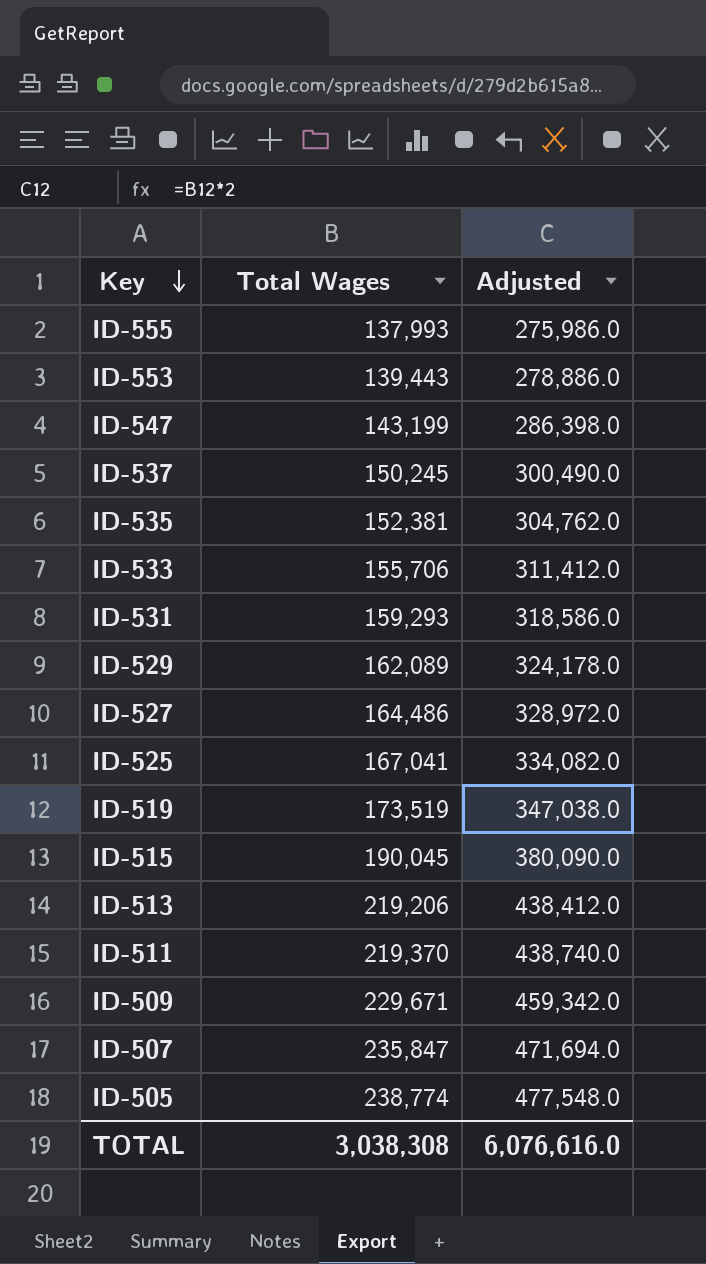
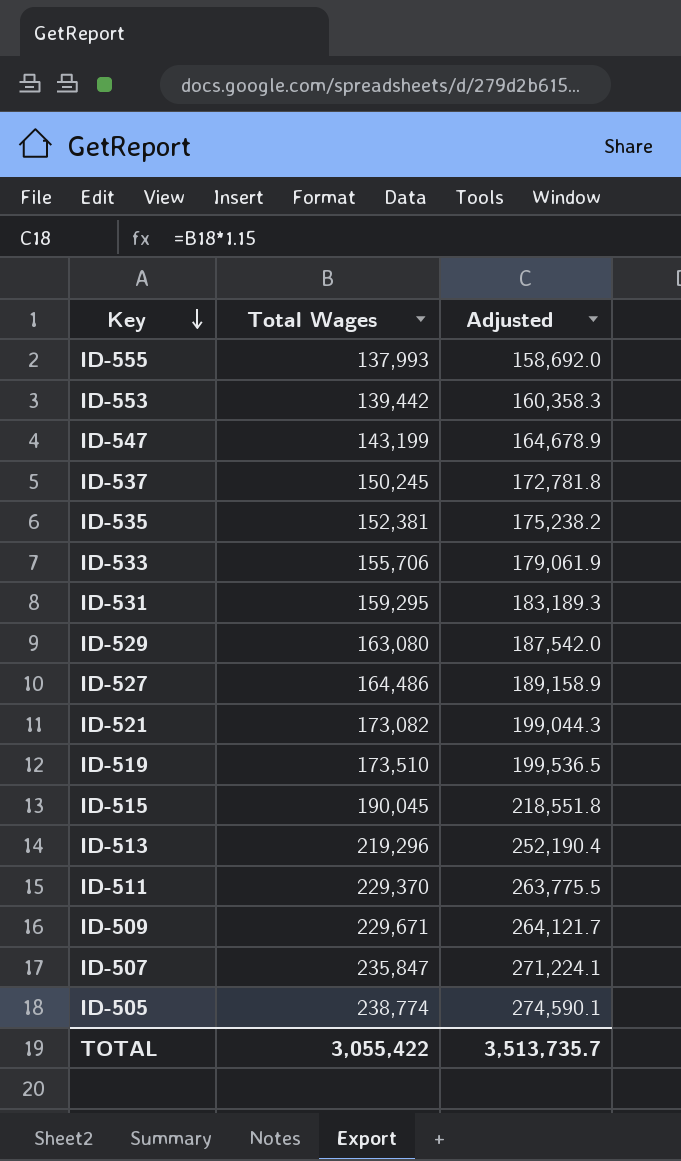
column Adjusted | formula: [Total Wages] * 2 -> [Total Wages] * 1.15
row ID-525: 167,041 | 334,082.0 -> none
ID-553 | Total Wages: 139,443 -> 139,442
ID-531 | Total Wages: 159,293 -> 159,295
ID-529 | Total Wages: 162,089 -> 163,080
row ID-521: none -> 173,082 | 199,044.3
ID-519 | Total Wages: 173,519 -> 173,510
ID-513 | Total Wages: 219,206 -> 219,296
ID-511 | Total Wages: 219,370 -> 229,370
TOTAL | Total Wages: 3,038,308 -> 3,055,422
TOTAL | Adjusted: 6,076,616.0 -> 3,513,735.7

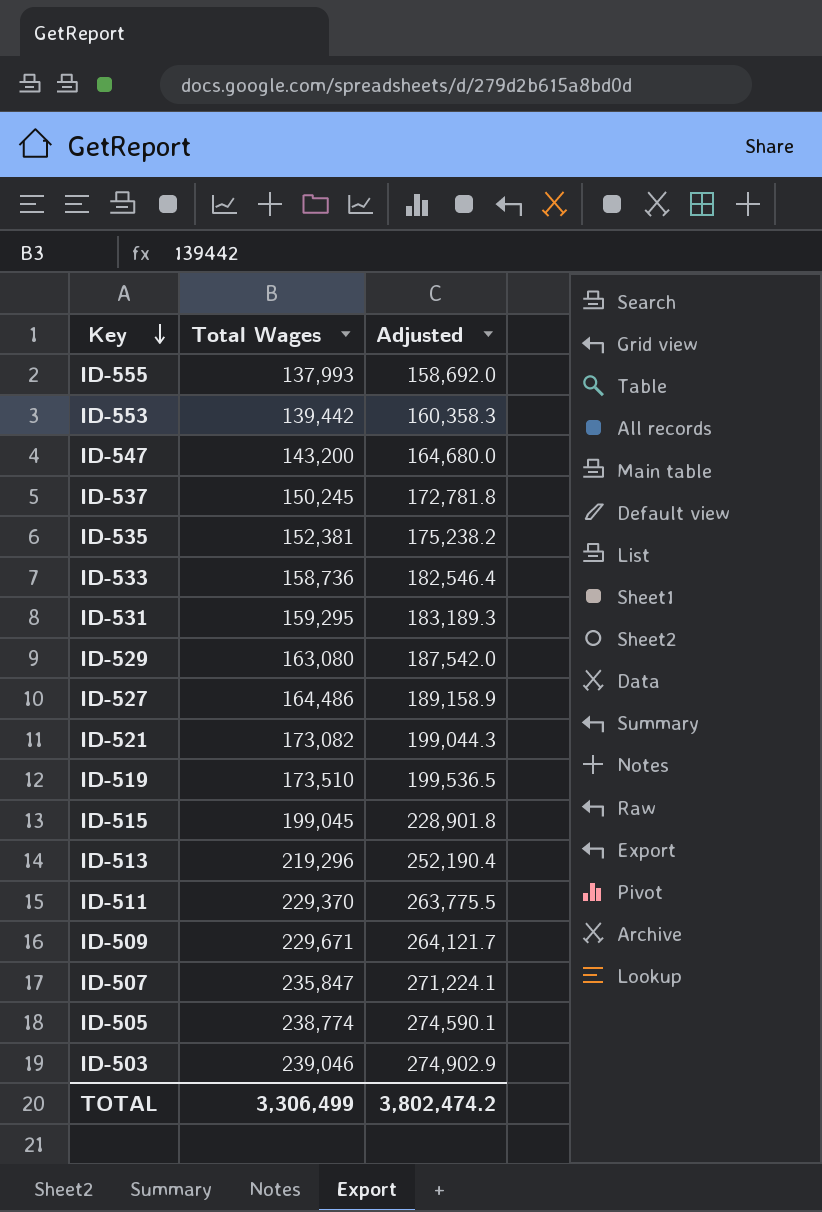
ID-547 | Total Wages: 143,199 -> 143,200
ID-547 | Adjusted: 164,678.9 -> 164,680.0
ID-533 | Total Wages: 155,706 -> 158,736
ID-533 | Adjusted: 179,061.9 -> 182,546.4
ID-515 | Total Wages: 190,045 -> 199,045
ID-515 | Adjusted: 218,551.8 -> 228,901.8
row ID-503: none -> 239,046 | 274,902.9
TOTAL | Total Wages: 3,055,422 -> 3,306,499
TOTAL | Adjusted: 3,513,735.7 -> 3,802,474.2

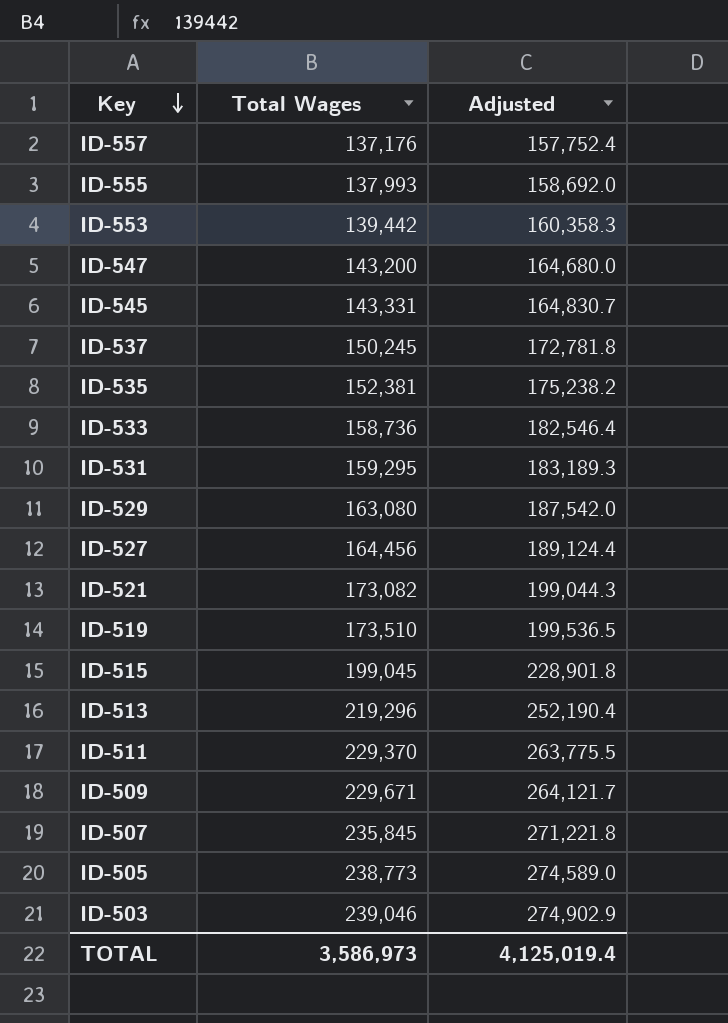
row ID-557: none -> 137,176 | 157,752.4
row ID-545: none -> 143,331 | 164,830.7
ID-527 | Total Wages: 164,486 -> 164,456
ID-527 | Adjusted: 189,158.9 -> 189,124.4
ID-507 | Total Wages: 235,847 -> 235,845
ID-507 | Adjusted: 271,224.1 -> 271,221.8
ID-505 | Total Wages: 238,774 -> 238,773
ID-505 | Adjusted: 274,590.1 -> 274,589.0
TOTAL | Total Wages: 3,306,499 -> 3,586,973
TOTAL | Adjusted: 3,802,474.2 -> 4,125,019.4

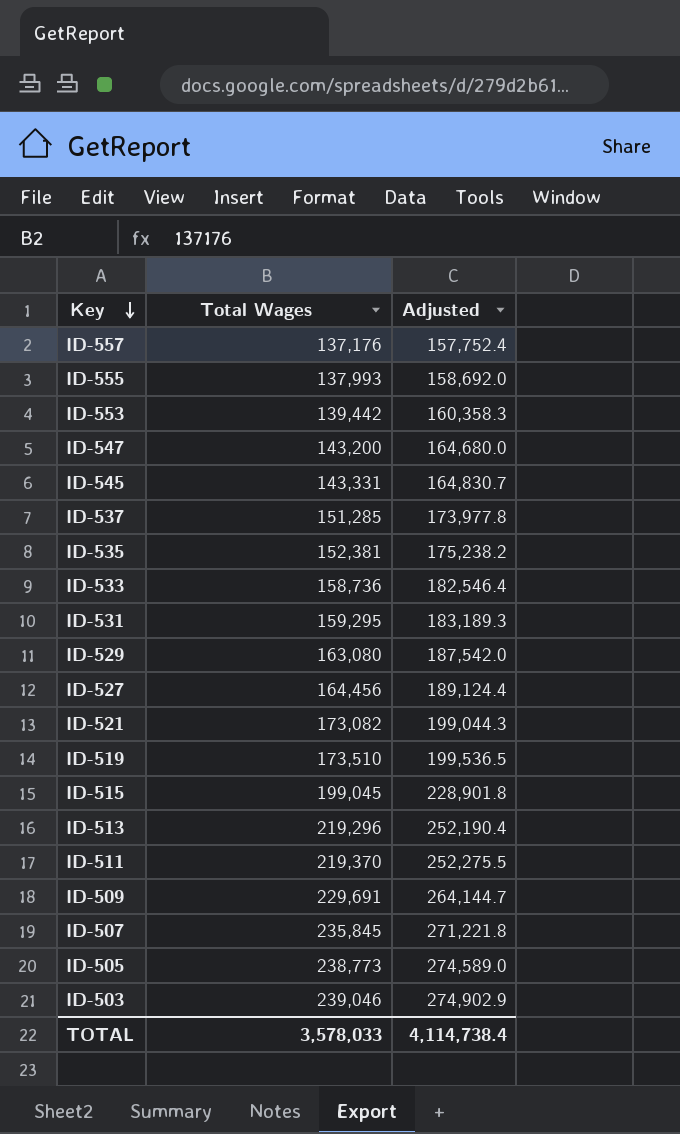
ID-537 | Total Wages: 150,245 -> 151,285
ID-537 | Adjusted: 172,781.8 -> 173,977.8
ID-511 | Total Wages: 229,370 -> 219,370
ID-511 | Adjusted: 263,775.5 -> 252,275.5
ID-509 | Total Wages: 229,671 -> 229,691
ID-509 | Adjusted: 264,121.7 -> 264,144.7
TOTAL | Total Wages: 3,586,973 -> 3,578,033
TOTAL | Adjusted: 4,125,019.4 -> 4,114,738.4

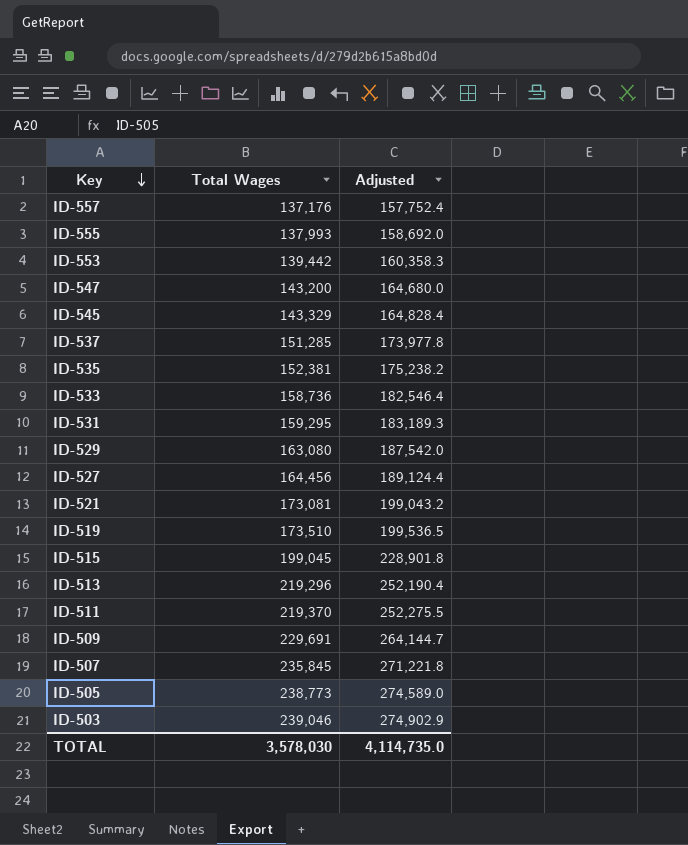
ID-545 | Total Wages: 143,331 -> 143,329
ID-545 | Adjusted: 164,830.7 -> 164,828.4
ID-521 | Total Wages: 173,082 -> 173,081
ID-521 | Adjusted: 199,044.3 -> 199,043.2
TOTAL | Total Wages: 3,578,033 -> 3,578,030
TOTAL | Adjusted: 4,114,738.4 -> 4,114,735.0

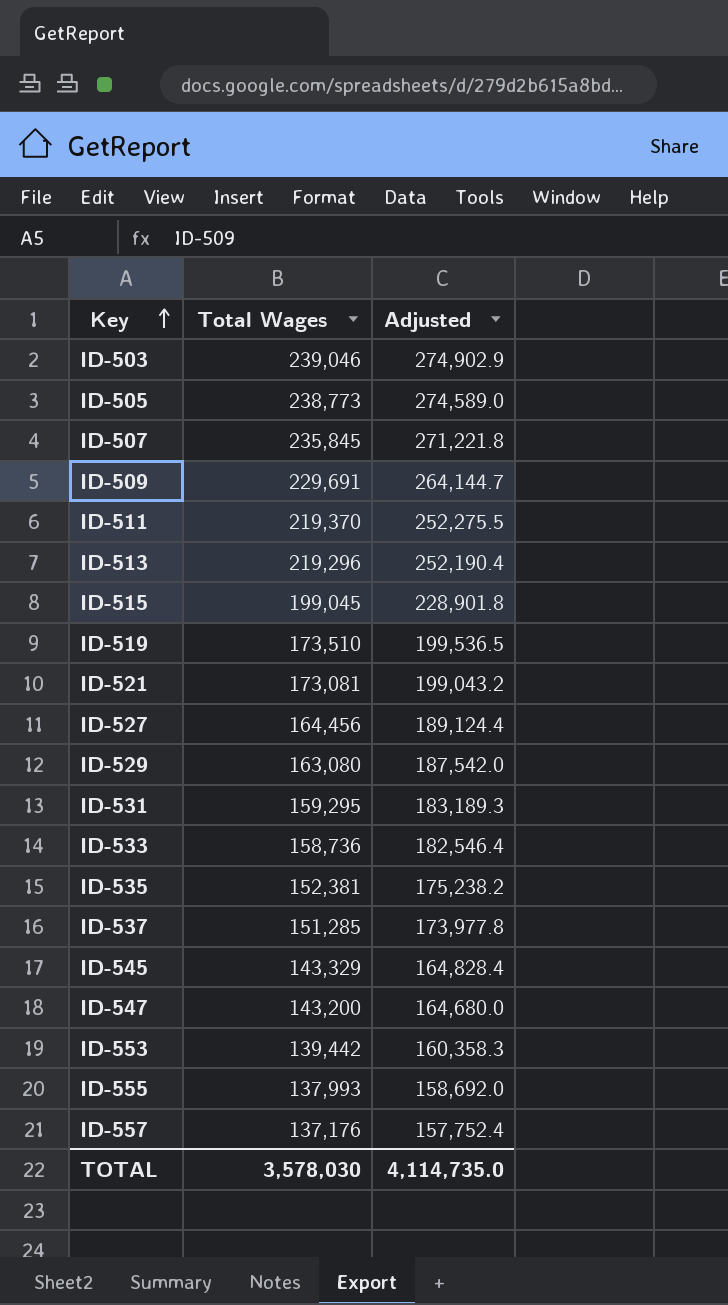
row order: Key descending -> Key ascending

